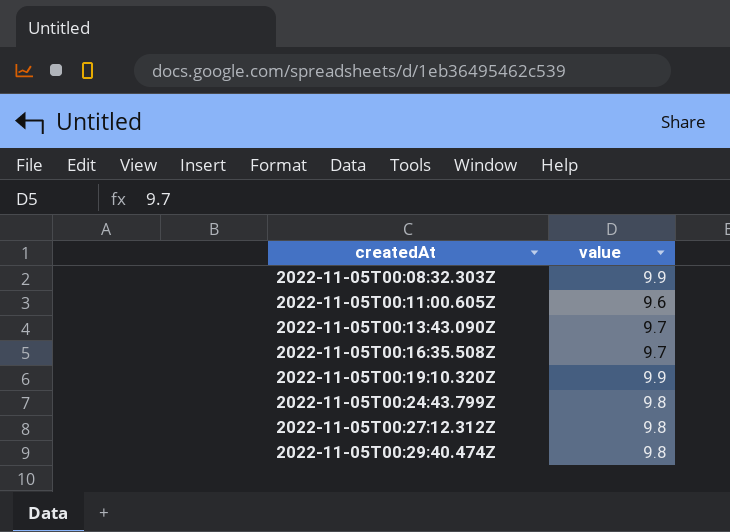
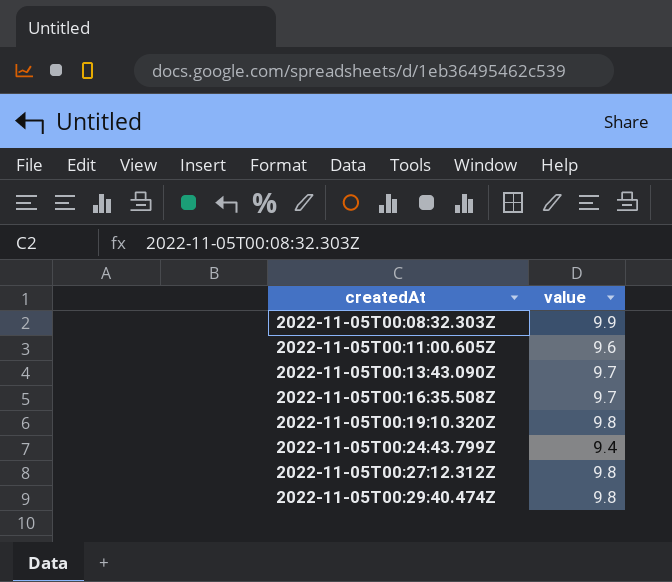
2022-11-05T00:19:10.320Z | value: 9.9 -> 9.8
2022-11-05T00:24:43.799Z | value: 9.8 -> 9.4

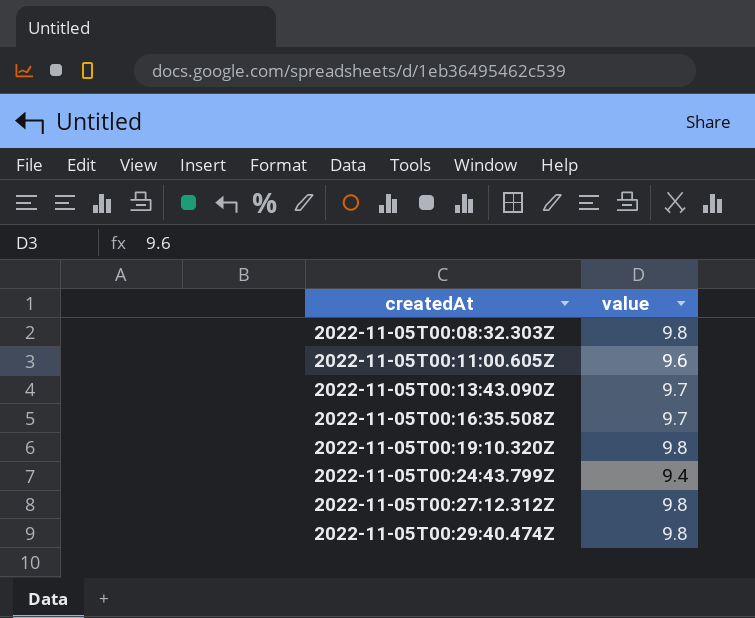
2022-11-05T00:08:32.303Z | value: 9.9 -> 9.8

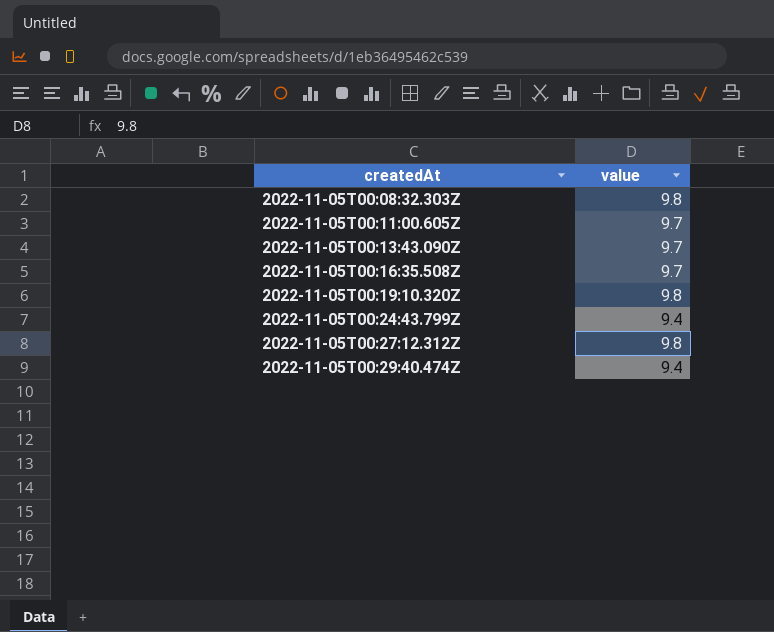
2022-11-05T00:11:00.605Z | value: 9.6 -> 9.7
2022-11-05T00:29:40.474Z | value: 9.8 -> 9.4

